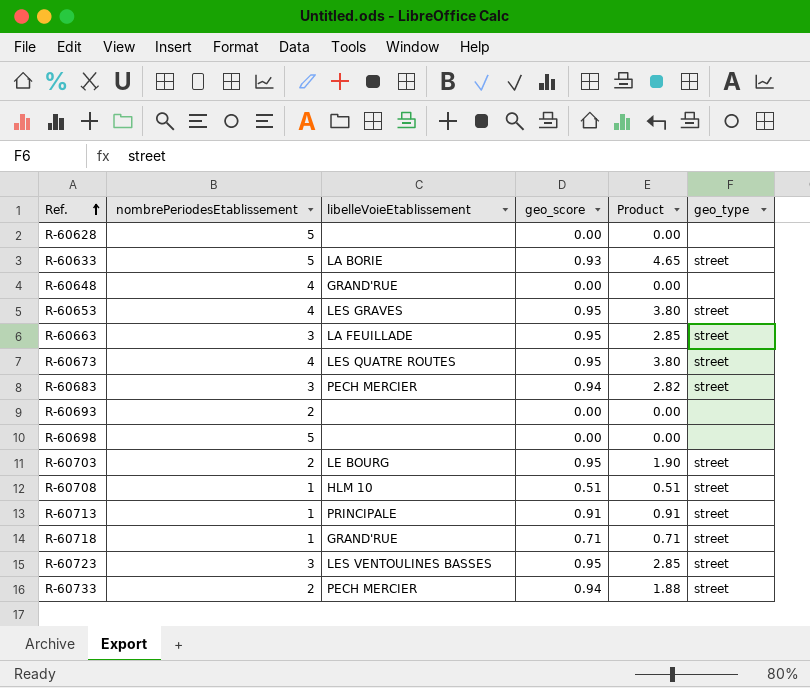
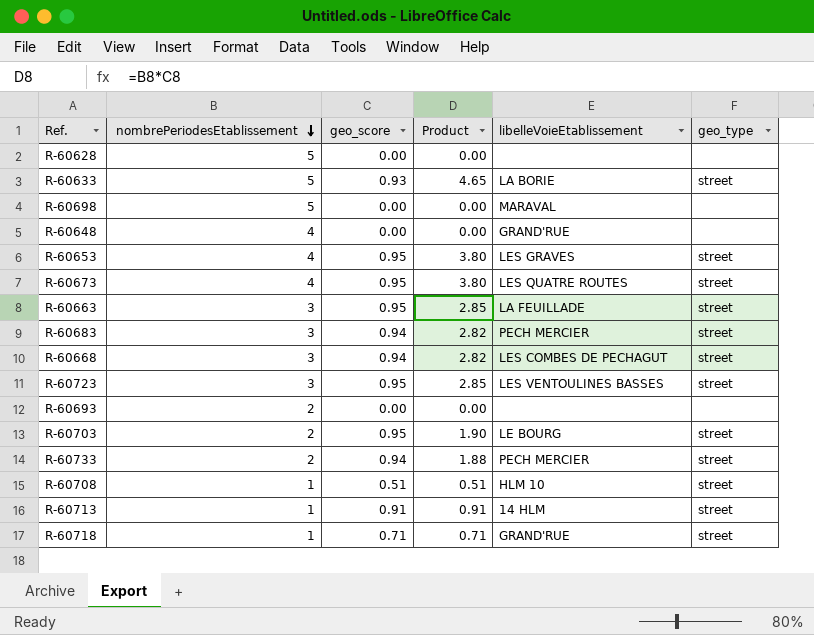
row order: Ref. ascending -> nombrePeriodesEtablissement descending
column libelleVoieEtablissement | position: 3 -> 5
R-60698 | libelleVoieEtablissement: none -> MARAVAL
row R-60668: none -> 3 | 0.94 | 2.82 | LES COMBES DE PECHAGUT | street
R-60713 | libelleVoieEtablissement: PRINCIPALE -> 14 HLM

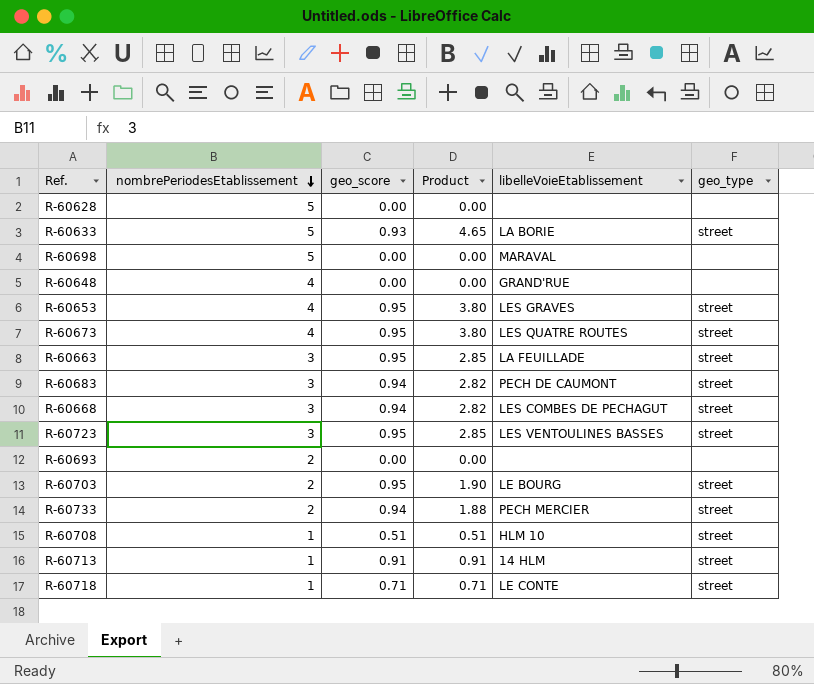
R-60683 | libelleVoieEtablissement: PECH MERCIER -> PECH DE CAUMONT
R-60718 | libelleVoieEtablissement: GRAND'RUE -> LE CONTE

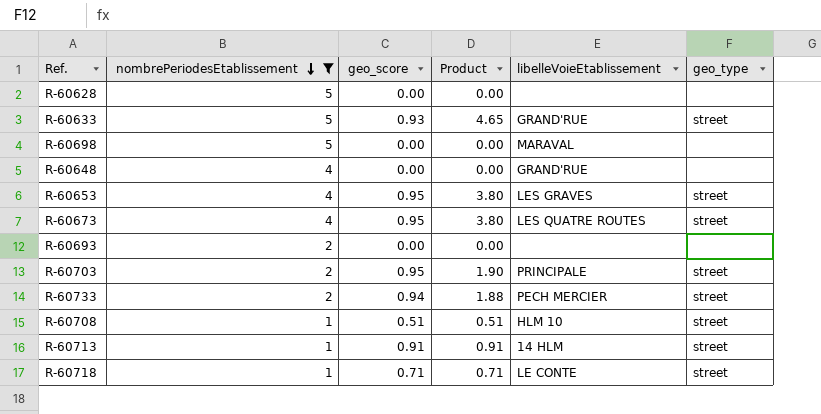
filter: none -> nombrePeriodesEtablissement != 3
R-60633 | libelleVoieEtablissement: LA BORIE -> GRAND'RUE
R-60703 | libelleVoieEtablissement: LE BOURG -> PRINCIPALE

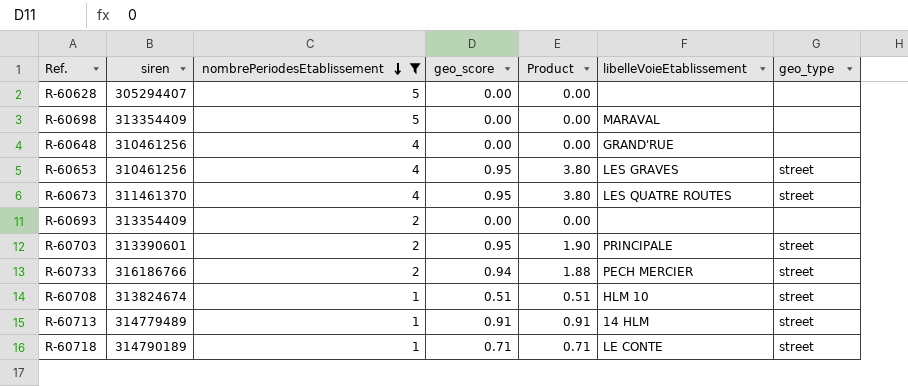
column siren | position: none -> 2
row R-60633: 5 | 0.93 | 4.65 | GRAND'RUE | street -> none

